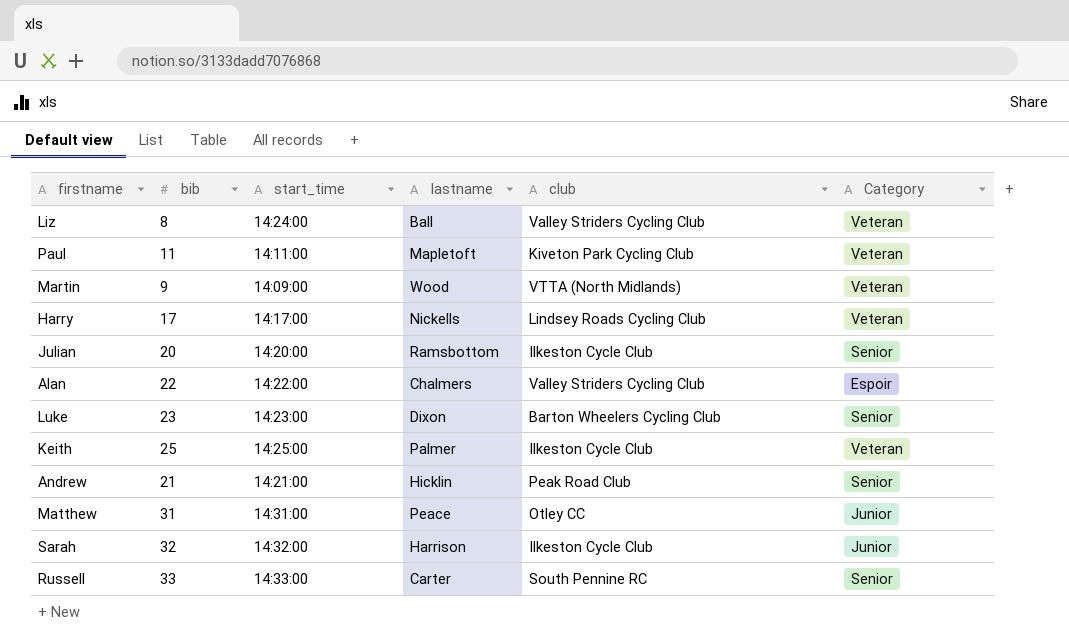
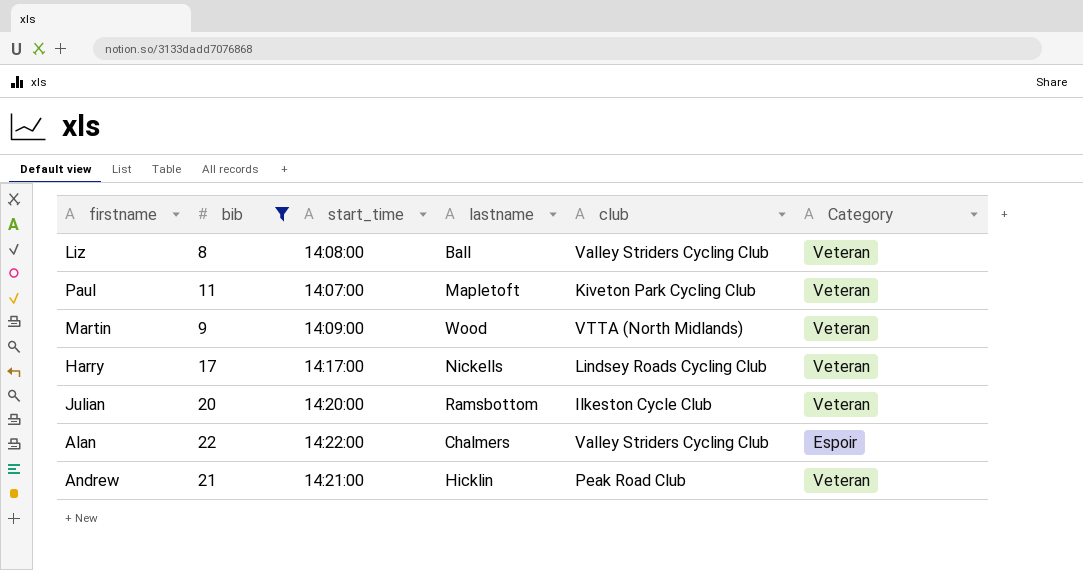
filter: none -> bib <= 22
Liz | start_time: 14:24:00 -> 14:08:00
Paul | start_time: 14:11:00 -> 14:07:00
Julian | Category: Senior -> Veteran
Andrew | Category: Senior -> Veteran

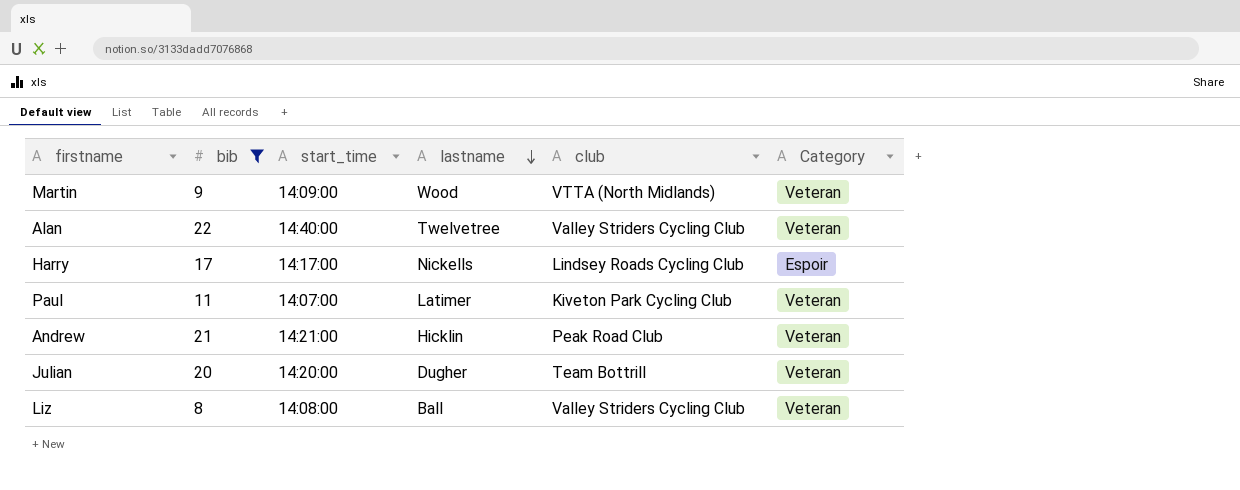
row order: none -> lastname descending
Alan | start_time: 14:22:00 -> 14:40:00
Alan | lastname: Chalmers -> Twelvetree
Alan | Category: Espoir -> Veteran
Harry | Category: Veteran -> Espoir
Paul | lastname: Mapletoft -> Latimer
Julian | lastname: Ramsbottom -> Dugher
Julian | club: Ilkeston Cycle Club -> Team Bottrill

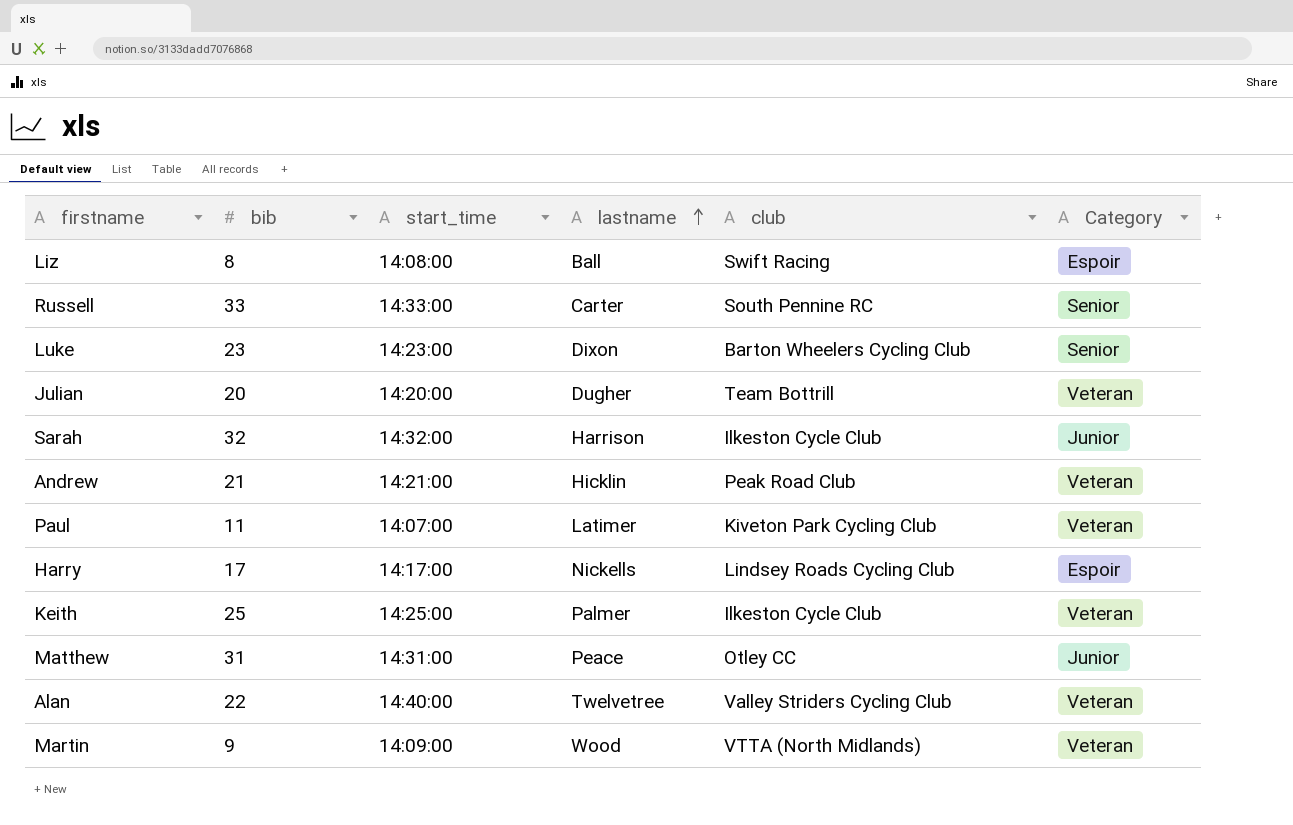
filter: bib <= 22 -> none
row order: lastname descending -> lastname ascending
Liz | club: Valley Striders Cycling Club -> Swift Racing
Liz | Category: Veteran -> Espoir

